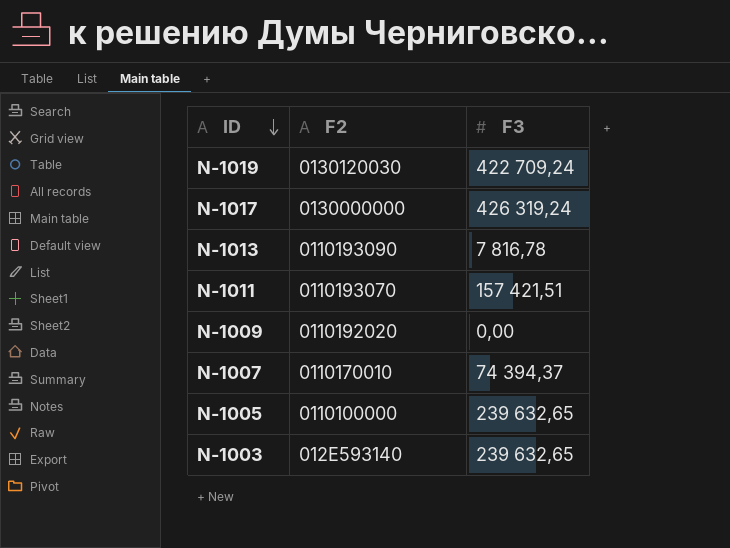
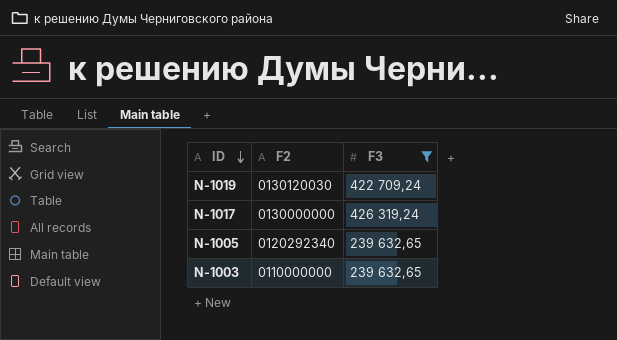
filter: none -> F3 >= 239 632,65
N-1005 | F2: 0110100000 -> 0120292340
N-1003 | F2: 012E593140 -> 0110000000

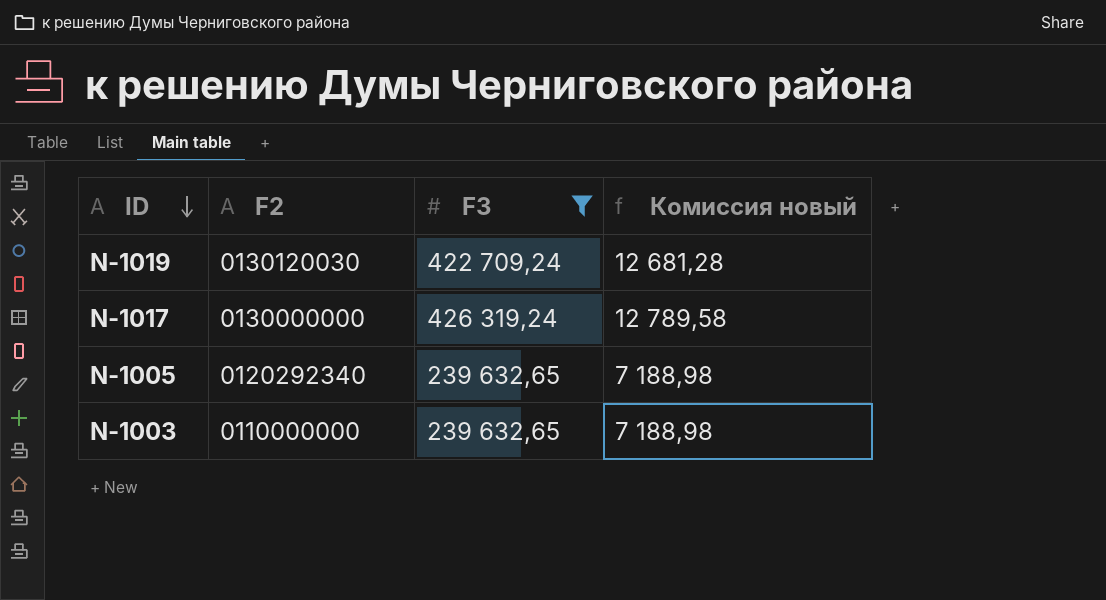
column Комиссия новый | formula: none -> [F3] * 0,03

